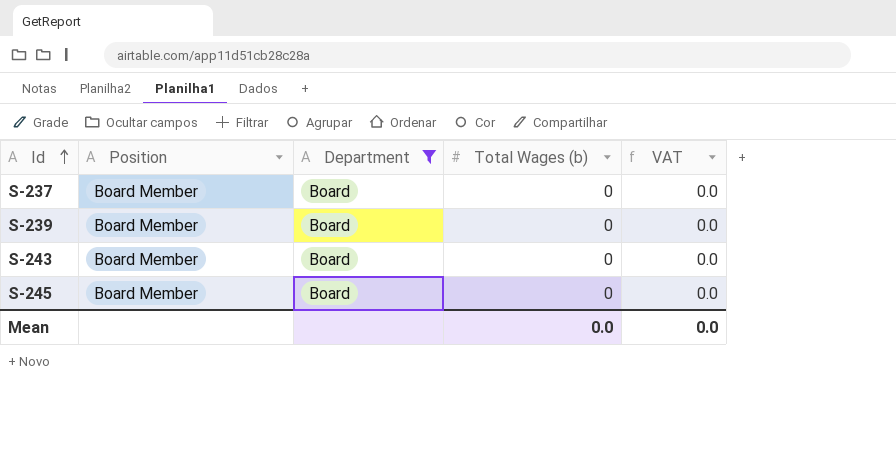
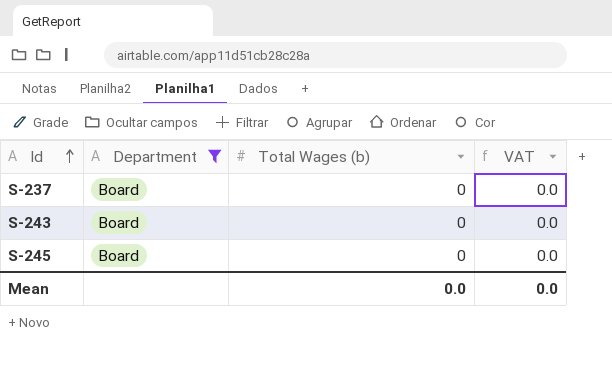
column Position | position: 2 -> none
row S-239: Board Member | Board | 0 | 0.0 -> none

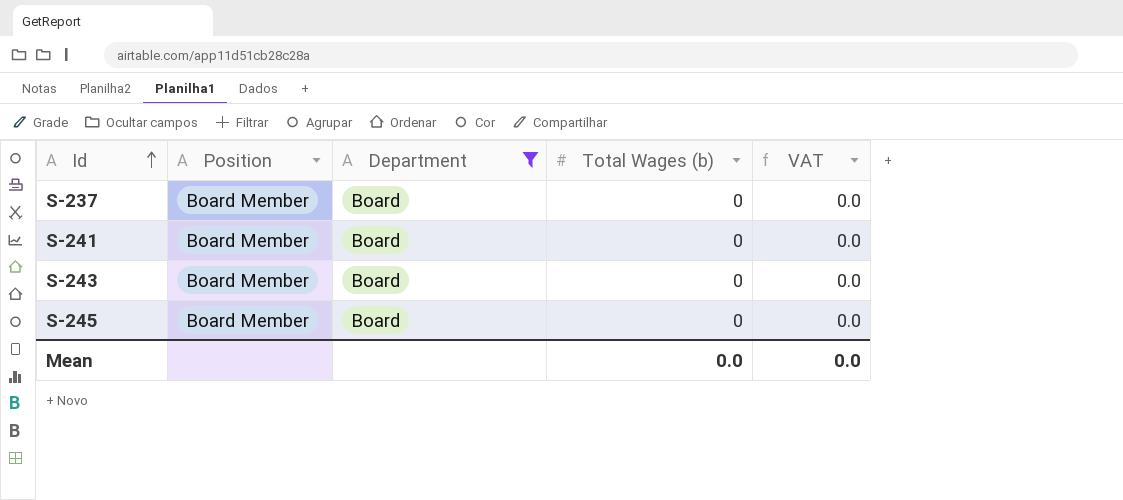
column Position | position: none -> 2
row S-241: none -> Board Member | Board | 0 | 0.0

